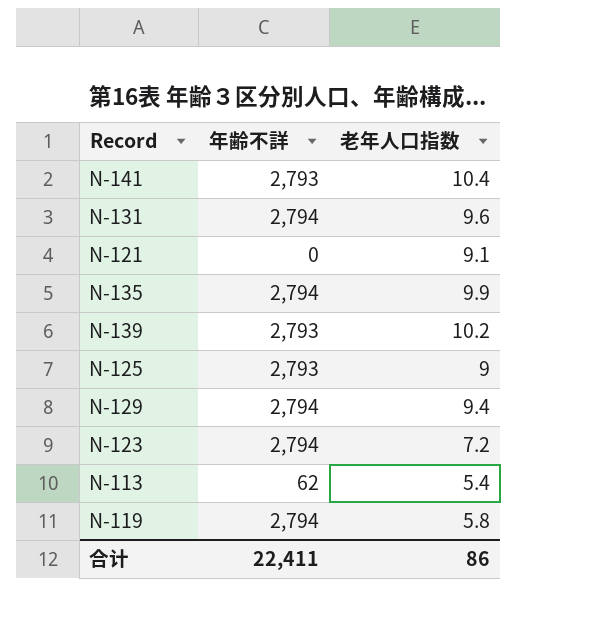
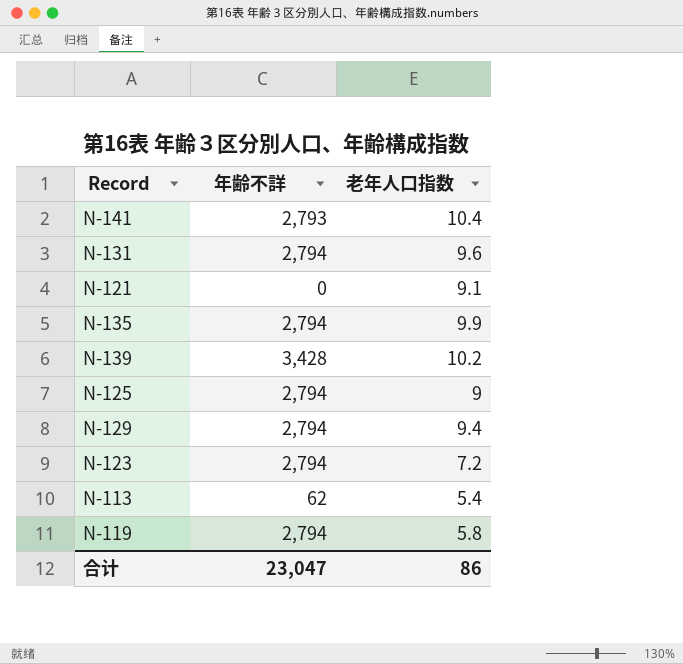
N-139 | 年齢不詳: 2,793 -> 3,428
N-125 | 年齢不詳: 2,793 -> 2,794
合计 | 年齢不詳: 22,411 -> 23,047

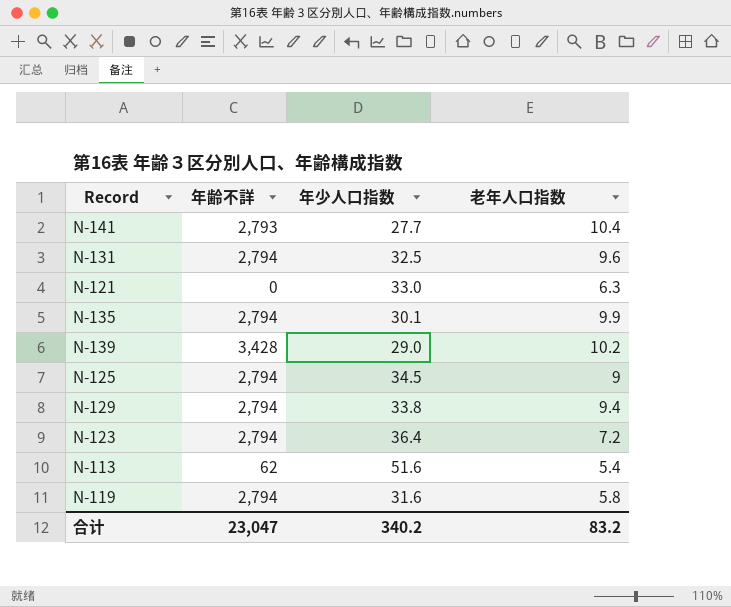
column 年少人口指数 | position: none -> 3
N-121 | 老年人口指数: 9.1 -> 6.3
合计 | 老年人口指数: 86 -> 83.2

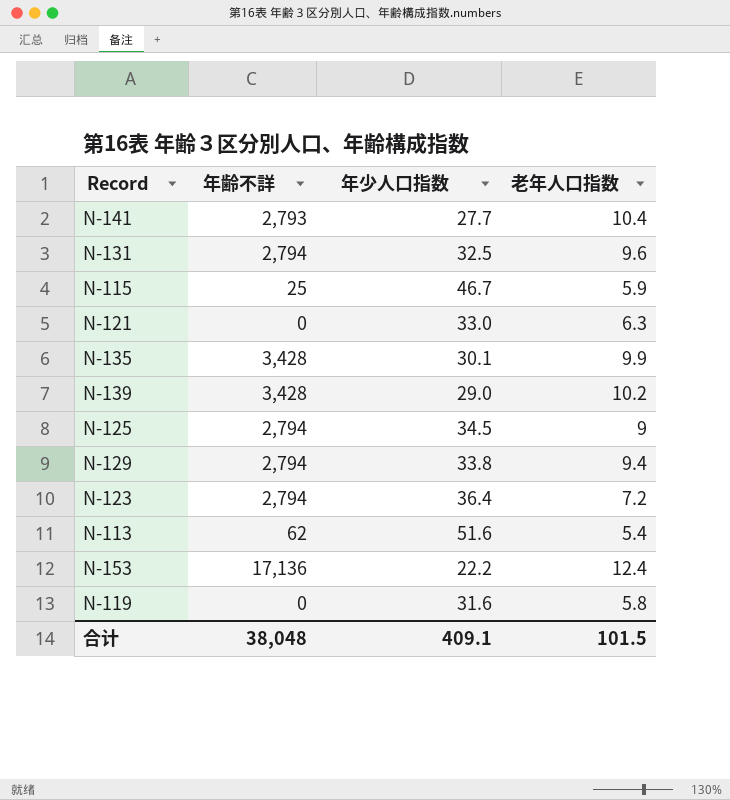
row N-115: none -> 25 | 46.7 | 5.9
N-135 | 年齢不詳: 2,794 -> 3,428
row N-153: none -> 17,136 | 22.2 | 12.4
N-119 | 年齢不詳: 2,794 -> 0
合计 | 年齢不詳: 23,047 -> 38,048
合计 | 年少人口指数: 340.2 -> 409.1
合计 | 老年人口指数: 83.2 -> 101.5

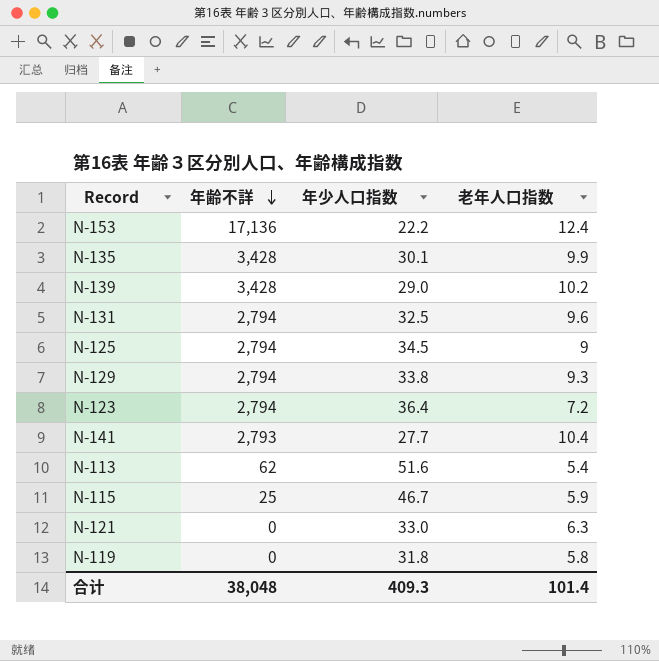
row order: none -> 年齢不詳 descending
N-129 | 老年人口指数: 9.4 -> 9.3
N-119 | 年少人口指数: 31.6 -> 31.8
合计 | 年少人口指数: 409.1 -> 409.3
合计 | 老年人口指数: 101.5 -> 101.4

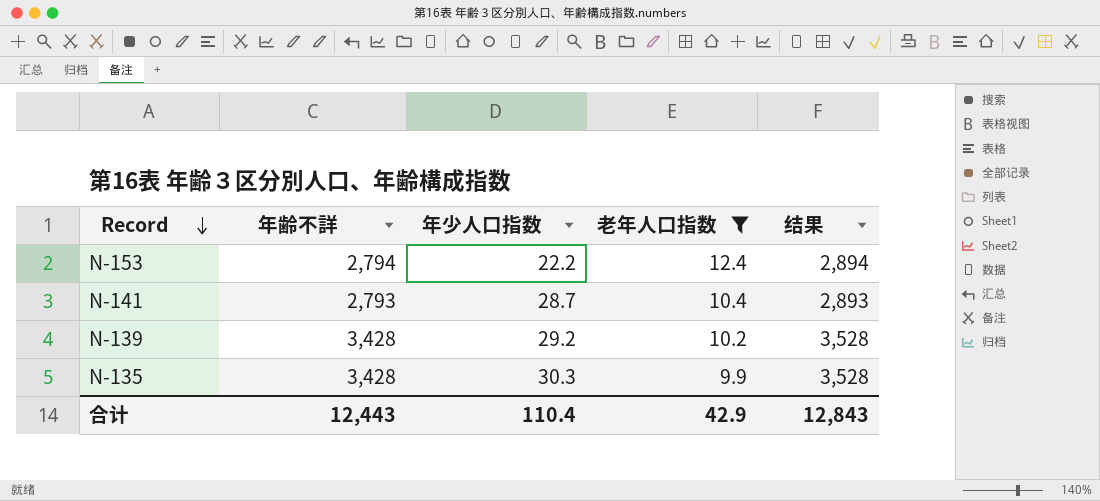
filter: none -> 老年人口指数 >= 9.9
row order: 年齢不詳 descending -> Record descending
column 结果 | formula: none -> [年齢不詳] + 100
N-153 | 年齢不詳: 17,136 -> 2,794
N-141 | 年少人口指数: 27.7 -> 28.7
N-139 | 年少人口指数: 29.0 -> 29.2
N-135 | 年少人口指数: 30.1 -> 30.3
合计 | 年齢不詳: 38,048 -> 12,443
合计 | 年少人口指数: 409.3 -> 110.4
合计 | 老年人口指数: 101.4 -> 42.9

